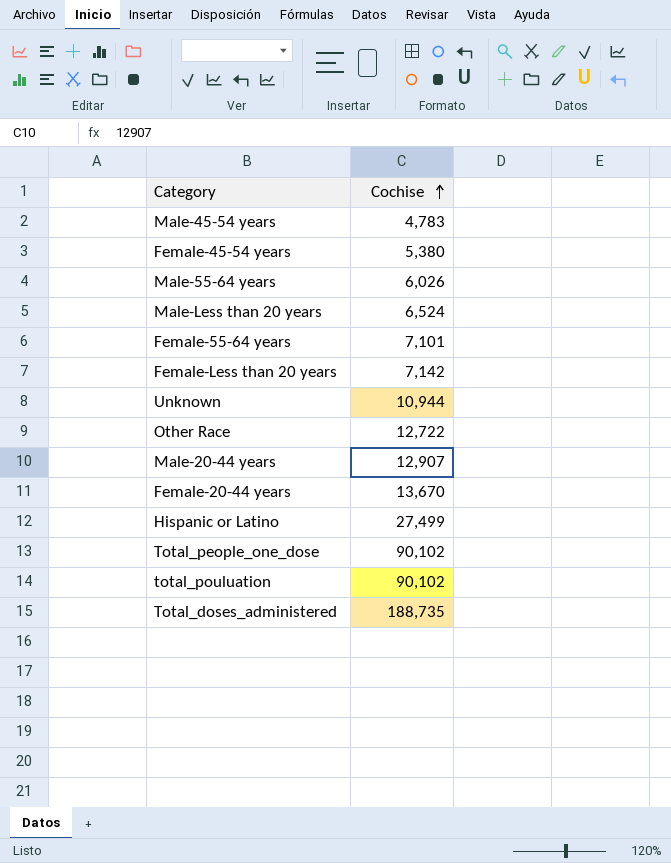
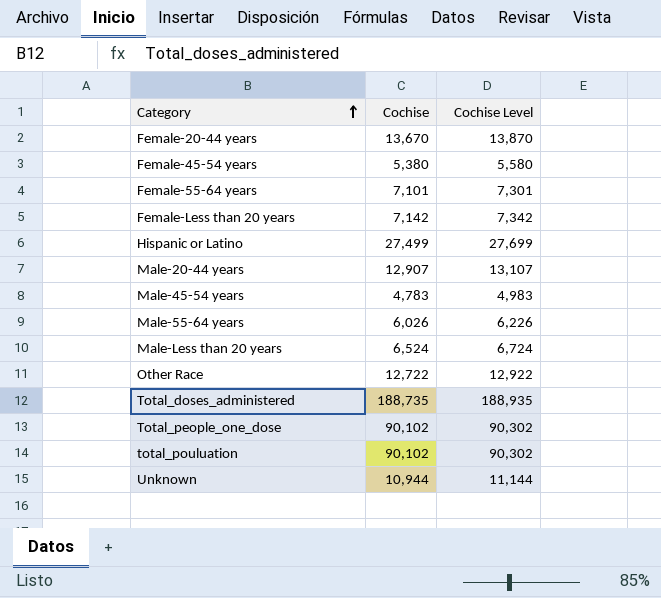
row order: Cochise ascending -> Category ascending
column Cochise Level | formula: none -> [Cochise] + 200

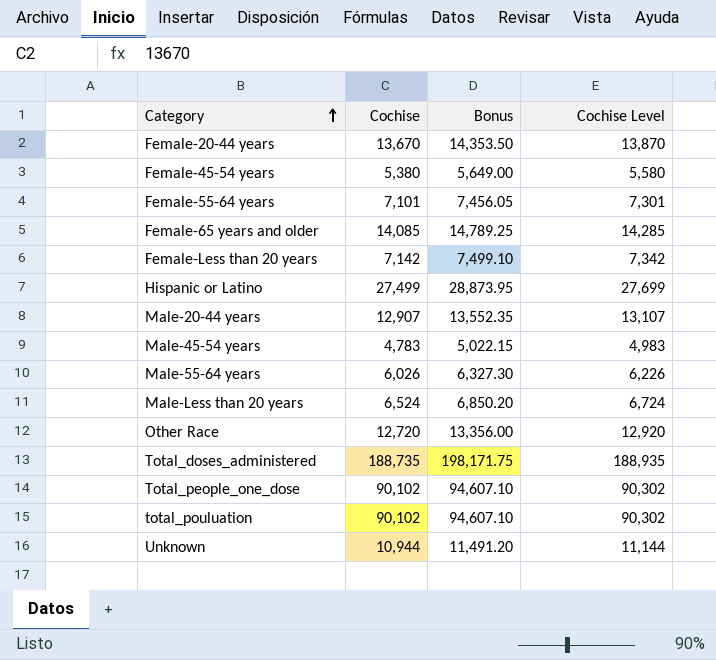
column Bonus | formula: none -> [Cochise] * 1.05
row Female-65 years and older: none -> 14,085 | 14,789.25 | 14,285
Other Race | Cochise: 12,722 -> 12,720
Other Race | Cochise Level: 12,922 -> 12,920

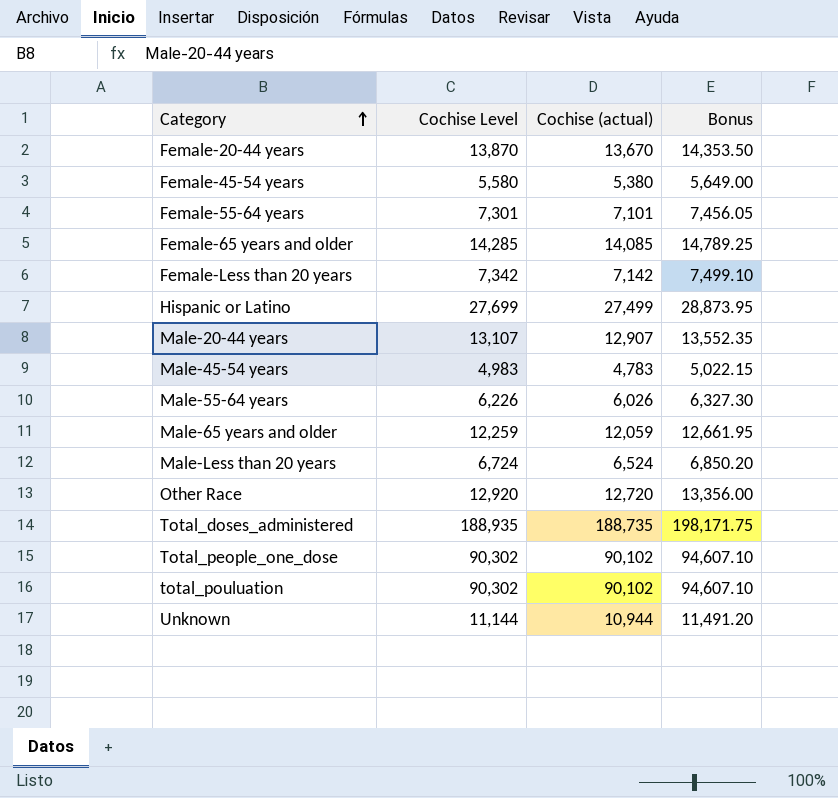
column Cochise Level | position: 4 -> 2
column name: Cochise -> Cochise (actual)
row Male-65 years and older: none -> 12,259 | 12,059 | 12,661.95

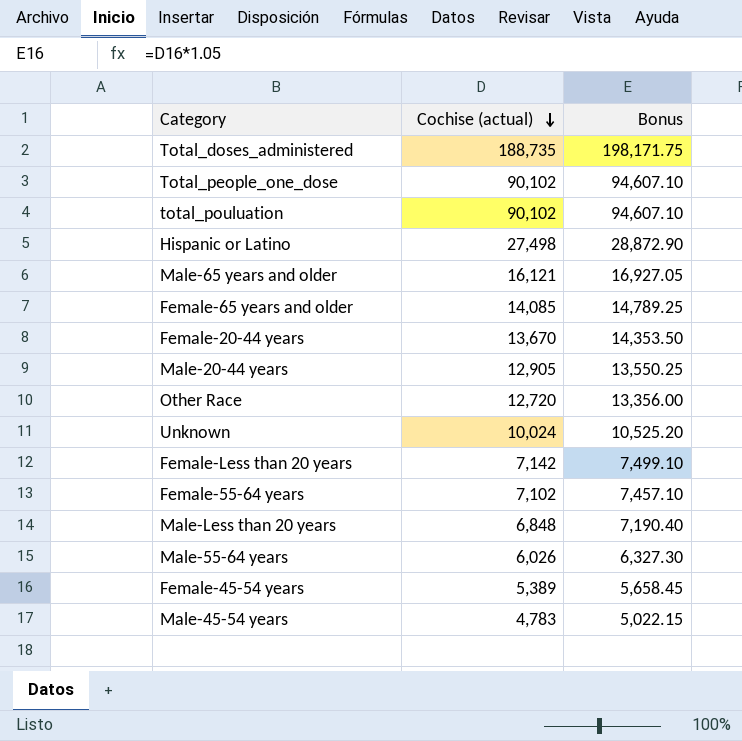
row order: Category ascending -> Cochise (actual) descending
column Cochise Level | formula: [Cochise (actual)] + 200 -> none
Hispanic or Latino | Cochise (actual): 27,499 -> 27,498
Hispanic or Latino | Bonus: 28,873.95 -> 28,872.90
Male-65 years and older | Cochise (actual): 12,059 -> 16,121
Male-65 years and older | Bonus: 12,661.95 -> 16,927.05
Male-20-44 years | Cochise (actual): 12,907 -> 12,905
Male-20-44 years | Bonus: 13,552.35 -> 13,550.25
Unknown | Cochise (actual): 10,944 -> 10,024
Unknown | Bonus: 11,491.20 -> 10,525.20
Female-55-64 years | Cochise (actual): 7,101 -> 7,102
Female-55-64 years | Bonus: 7,456.05 -> 7,457.10
Male-Less than 20 years | Cochise (actual): 6,524 -> 6,848
Male-Less than 20 years | Bonus: 6,850.20 -> 7,190.40
Female-45-54 years | Cochise (actual): 5,380 -> 5,389
Female-45-54 years | Bonus: 5,649.00 -> 5,658.45

